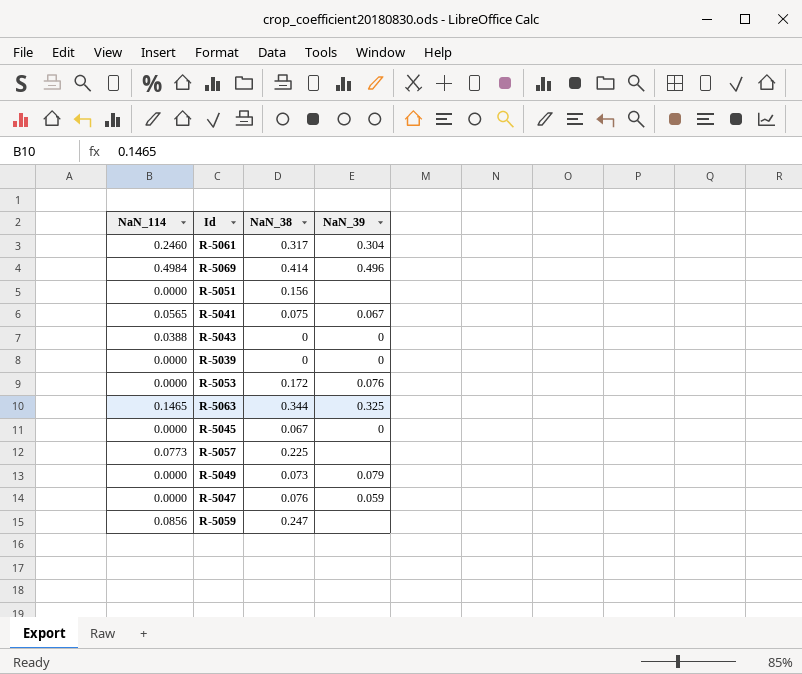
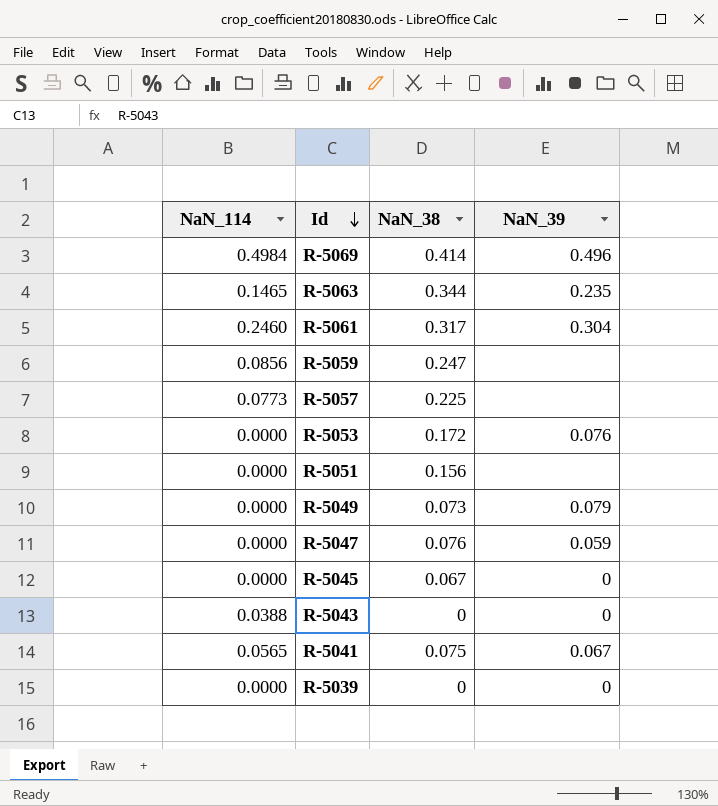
row order: none -> Id descending
R-5063 | NaN_39: 0.325 -> 0.235

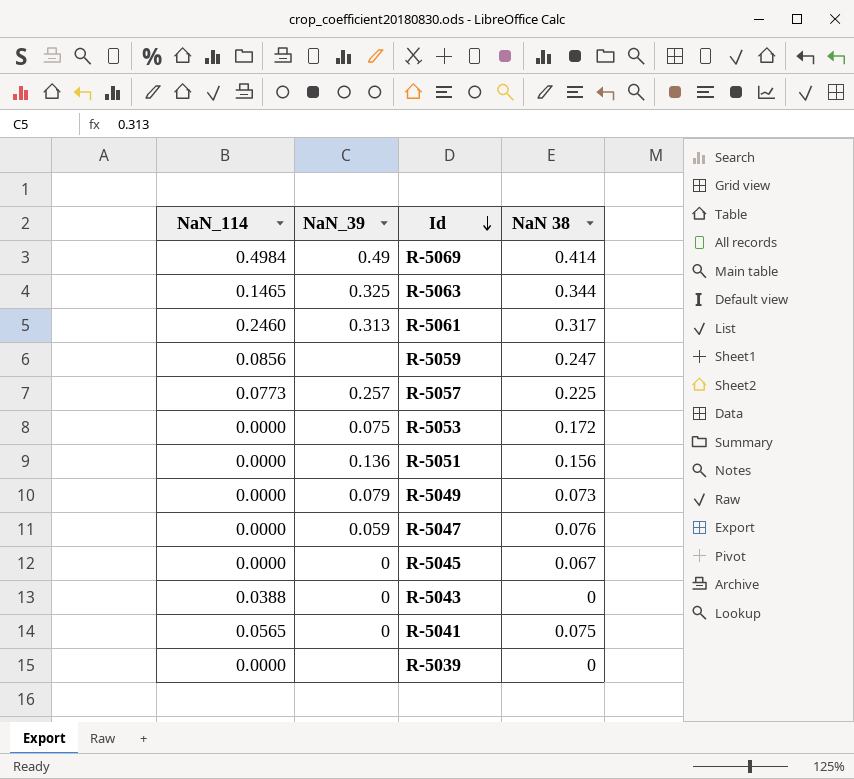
column NaN_39 | position: 4 -> 2
column name: NaN_38 -> NaN 38
R-5069 | NaN_39: 0.496 -> 0.49
R-5063 | NaN_39: 0.235 -> 0.325
R-5061 | NaN_39: 0.304 -> 0.313
R-5057 | NaN_39: none -> 0.257
R-5053 | NaN_39: 0.076 -> 0.075
R-5051 | NaN_39: none -> 0.136
R-5041 | NaN_39: 0.067 -> 0
R-5039 | NaN_39: 0 -> none

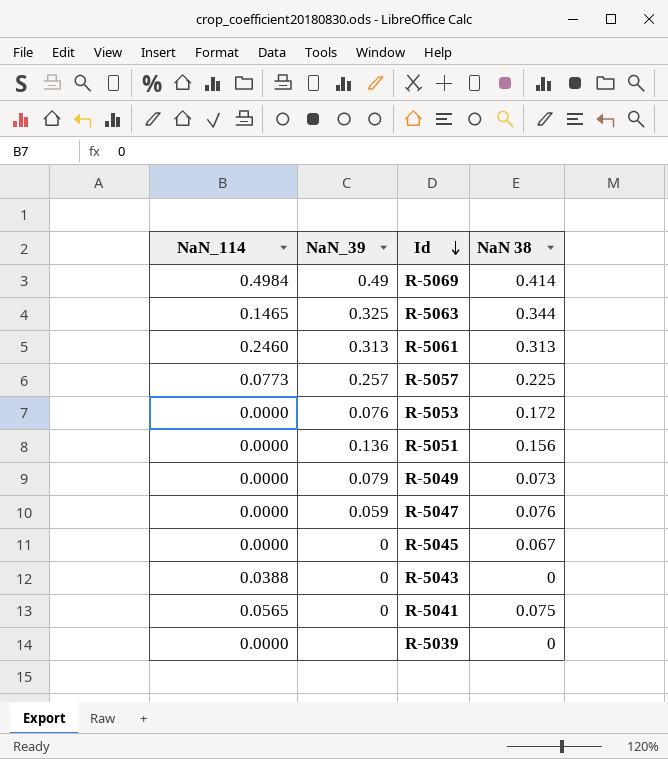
row R-5059: 0.0856 | none | 0.247 -> none
R-5061 | NaN 38: 0.317 -> 0.313
R-5053 | NaN_39: 0.075 -> 0.076

